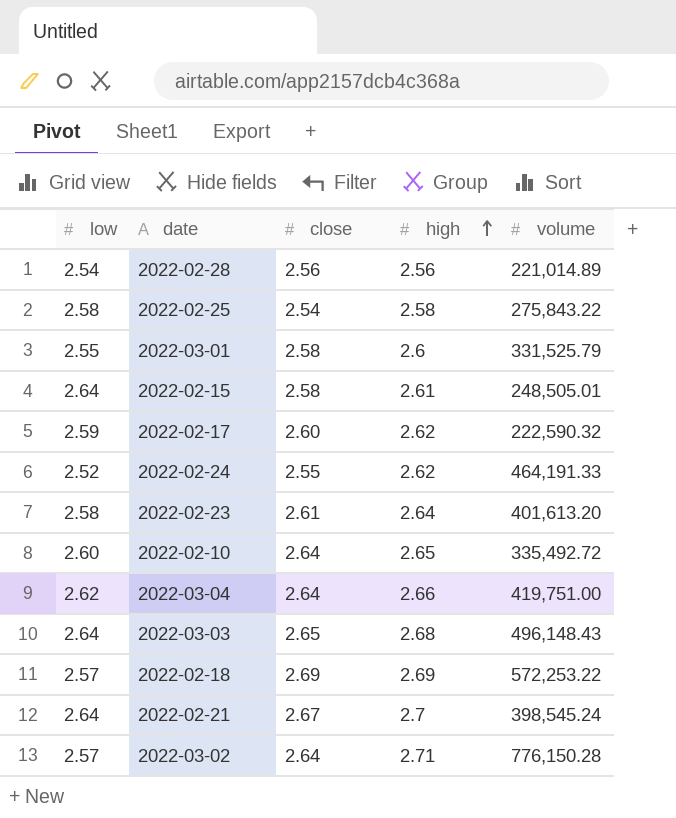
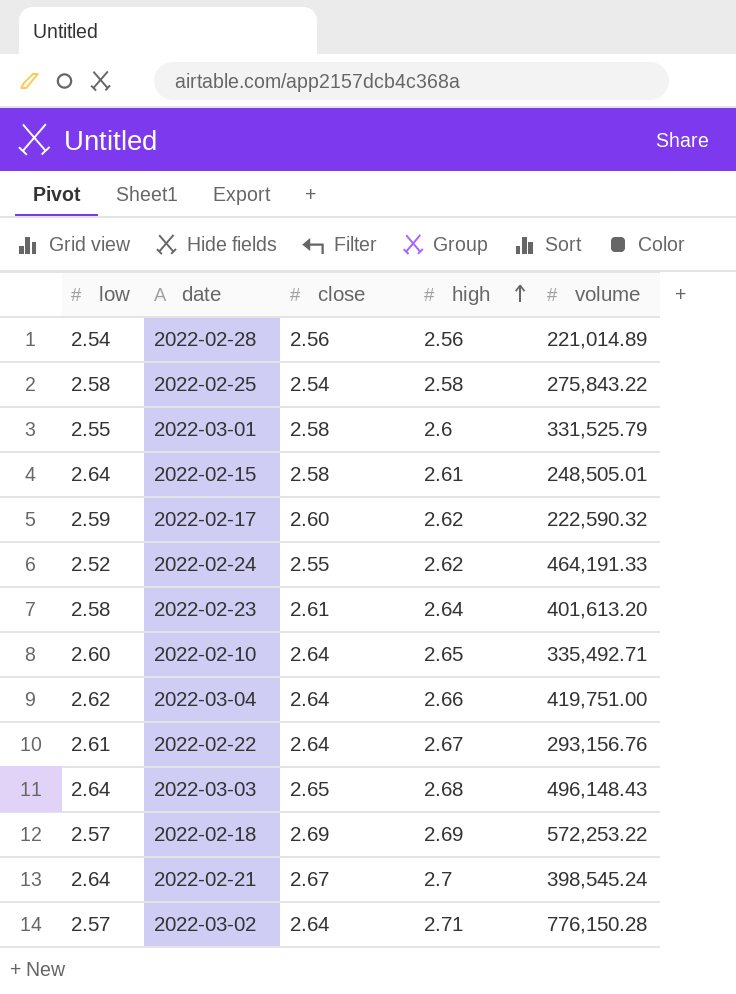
2022-02-10 | volume: 335,492.72 -> 335,492.71
row 2022-02-22: none -> 2.61 | 2.64 | 2.67 | 293,156.76

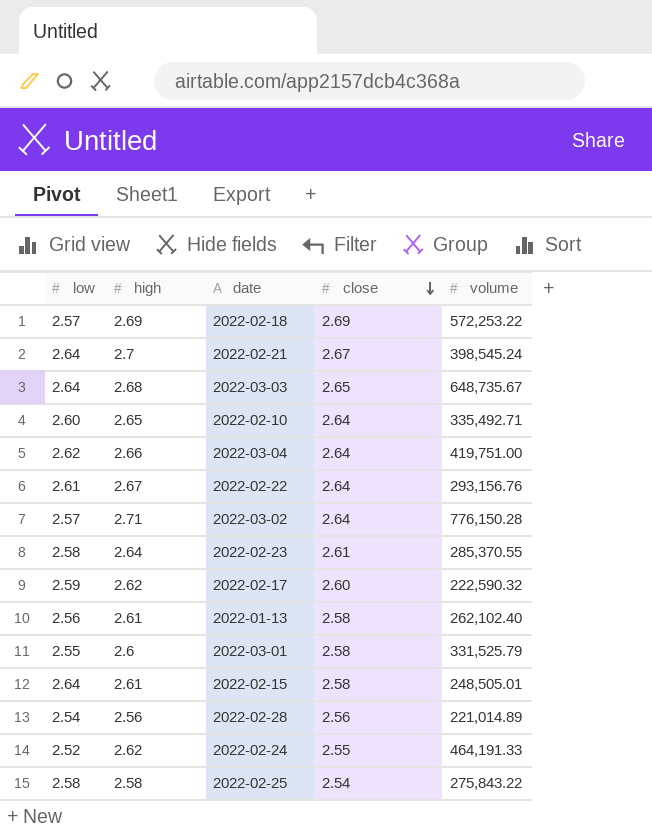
row order: high ascending -> close descending
column high | position: 4 -> 2
2022-03-03 | volume: 496,148.43 -> 648,735.67
2022-02-23 | volume: 401,613.20 -> 285,370.55
row 2022-01-13: none -> 2.56 | 2.61 | 2.58 | 262,102.40

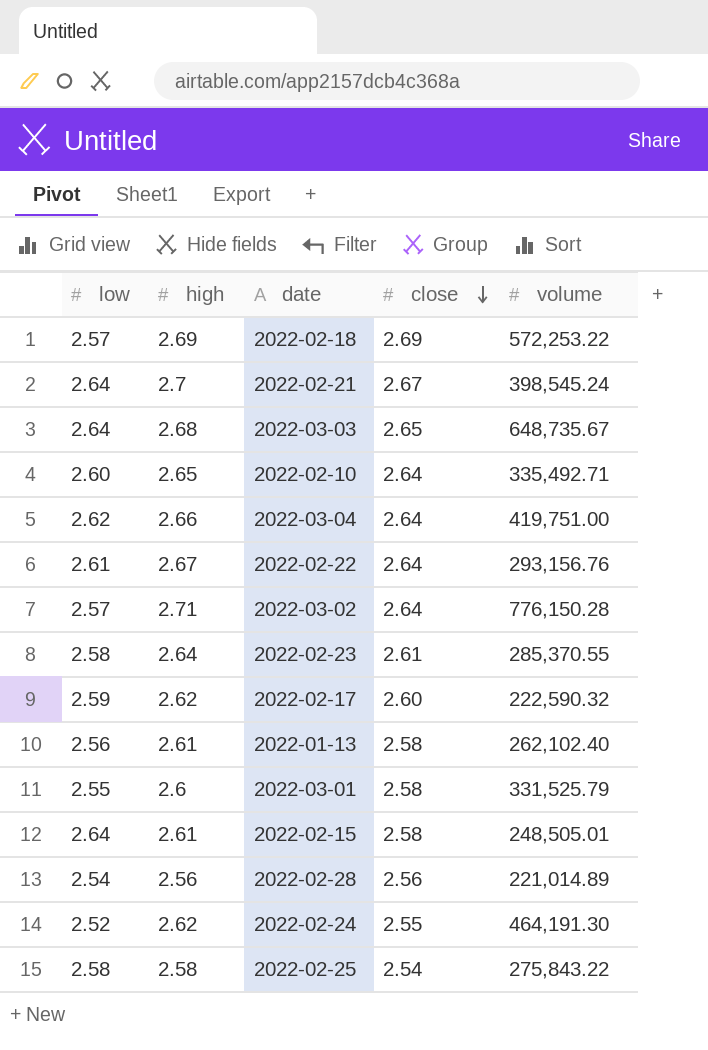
2022-02-24 | volume: 464,191.33 -> 464,191.30

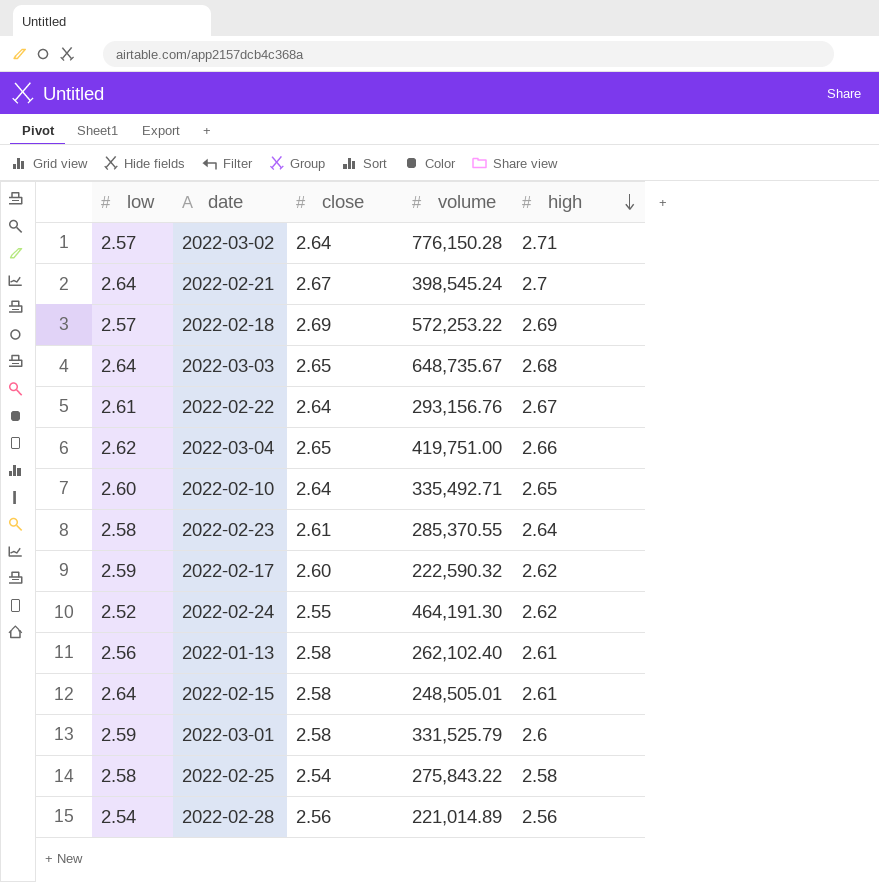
row order: close descending -> high descending
column high | position: 2 -> 5
2022-03-04 | close: 2.64 -> 2.65
2022-03-01 | low: 2.55 -> 2.59

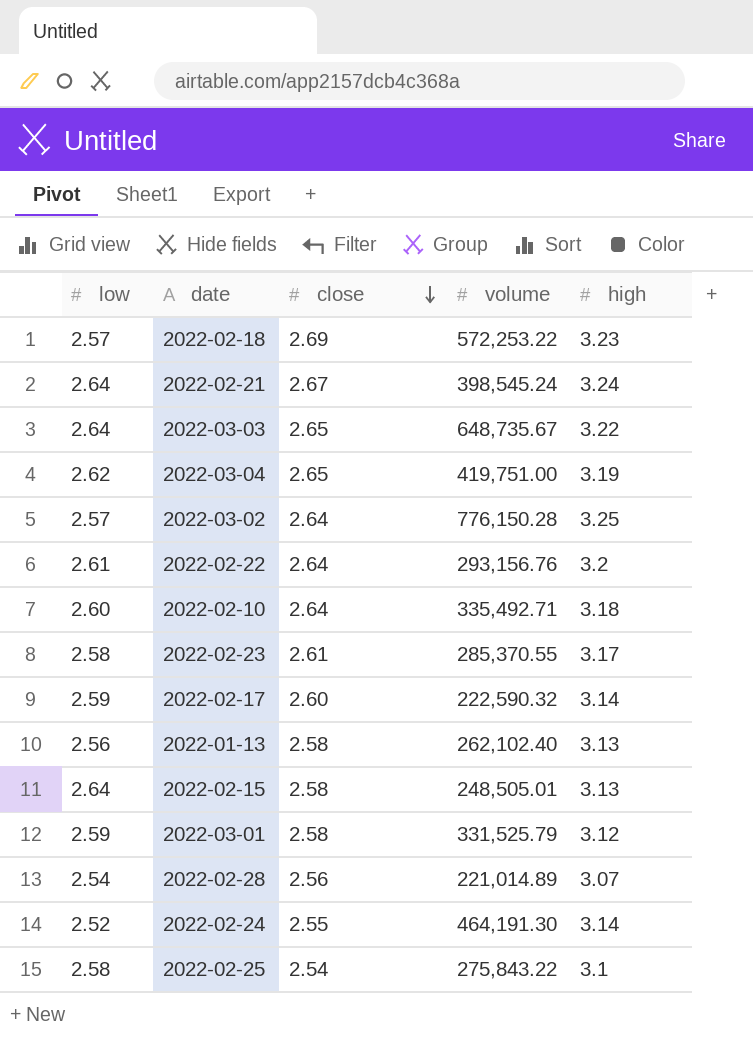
row order: high descending -> close descending
2022-02-18 | high: 2.69 -> 3.23
2022-02-21 | high: 2.7 -> 3.24
2022-03-03 | high: 2.68 -> 3.22
2022-03-04 | high: 2.66 -> 3.19
2022-03-02 | high: 2.71 -> 3.25
2022-02-22 | high: 2.67 -> 3.2
2022-02-10 | high: 2.65 -> 3.18
2022-02-23 | high: 2.64 -> 3.17
2022-02-17 | high: 2.62 -> 3.14
2022-01-13 | high: 2.61 -> 3.13
2022-02-15 | high: 2.61 -> 3.13
2022-03-01 | high: 2.6 -> 3.12
2022-02-28 | high: 2.56 -> 3.07
2022-02-24 | high: 2.62 -> 3.14
2022-02-25 | high: 2.58 -> 3.1

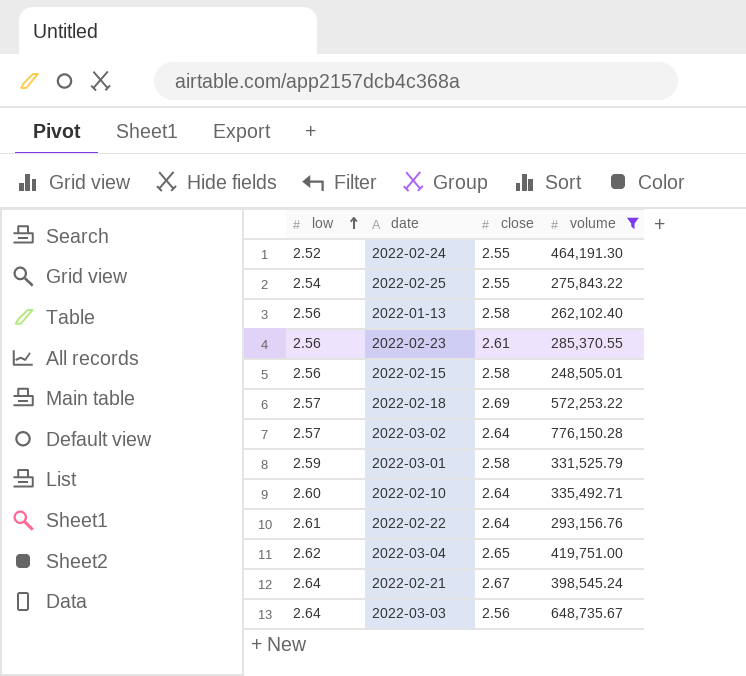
filter: none -> volume >= 248,505.01
row order: close descending -> low ascending
column high | position: 5 -> none
2022-02-25 | low: 2.58 -> 2.54
2022-02-25 | close: 2.54 -> 2.55
2022-02-23 | low: 2.58 -> 2.56
2022-02-15 | low: 2.64 -> 2.56
2022-03-03 | close: 2.65 -> 2.56

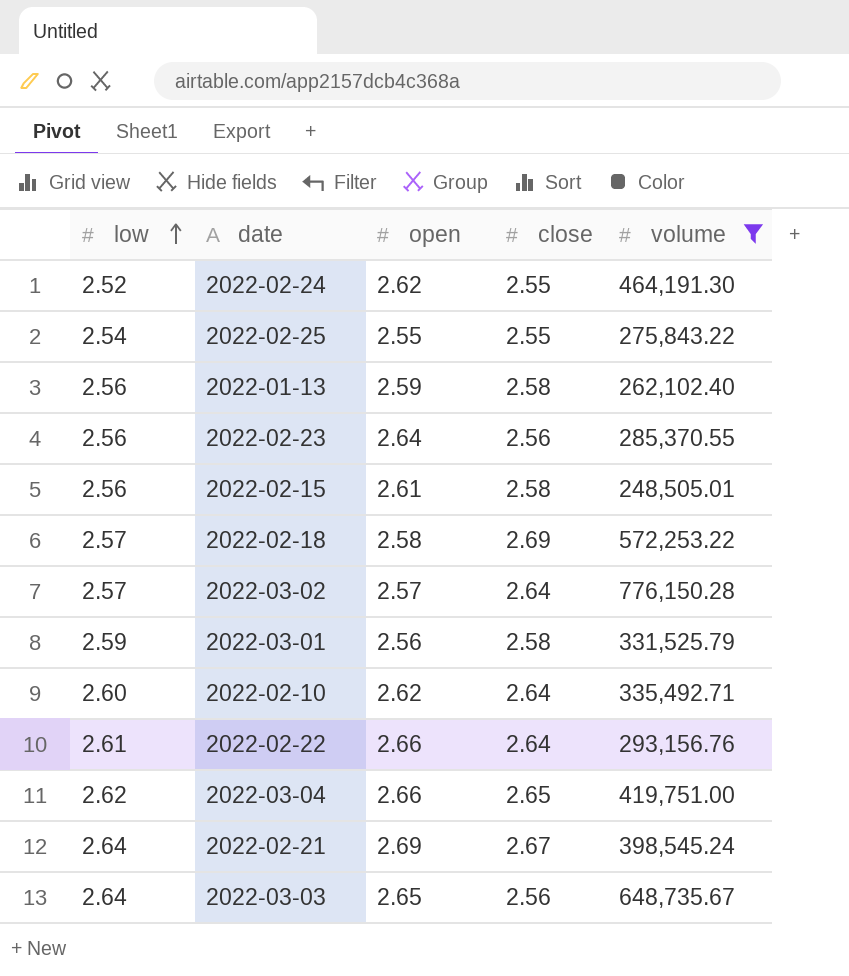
column open | position: none -> 3
2022-02-23 | close: 2.61 -> 2.56

